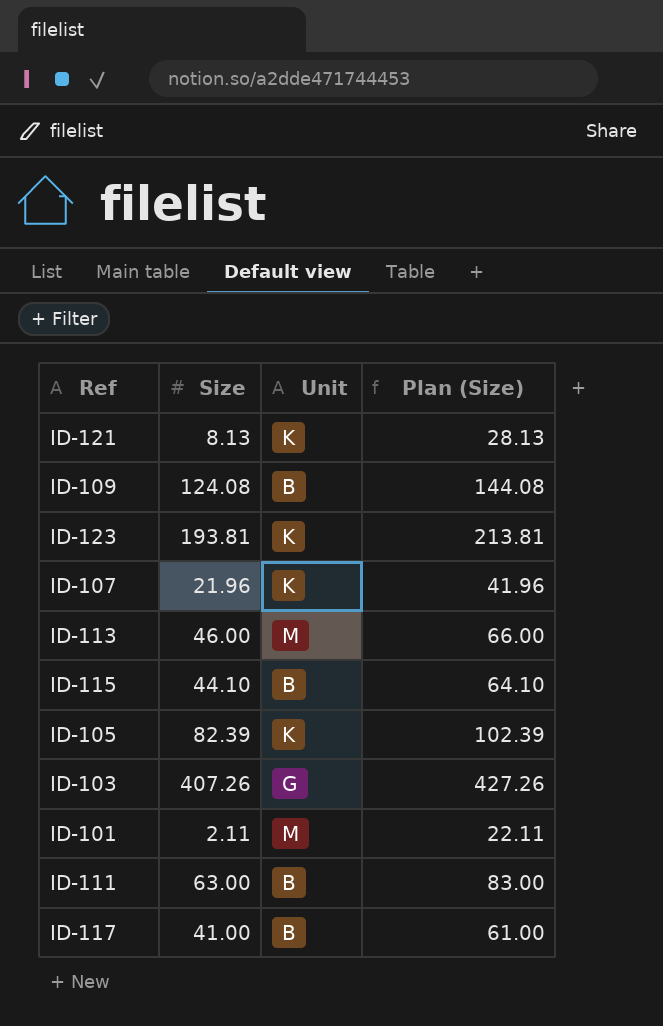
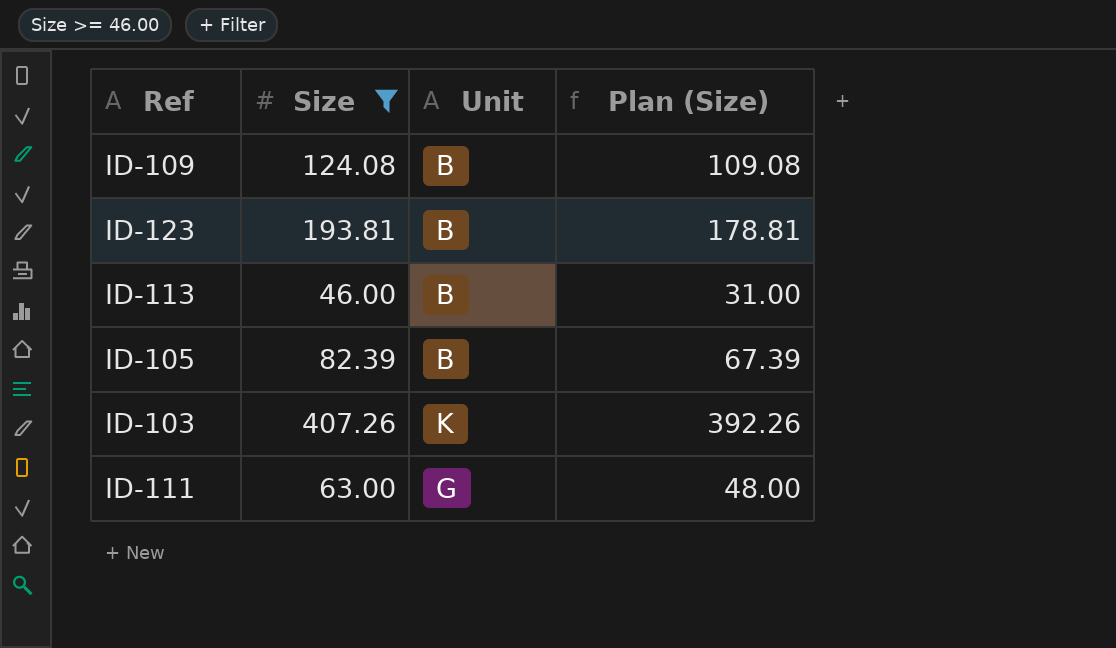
filter: none -> Size >= 46.00
column Plan (Size) | formula: [Size] + 20 -> [Size] - 15
ID-123 | Unit: K -> B
ID-113 | Unit: M -> B
ID-105 | Unit: K -> B
ID-103 | Unit: G -> K
ID-111 | Unit: B -> G

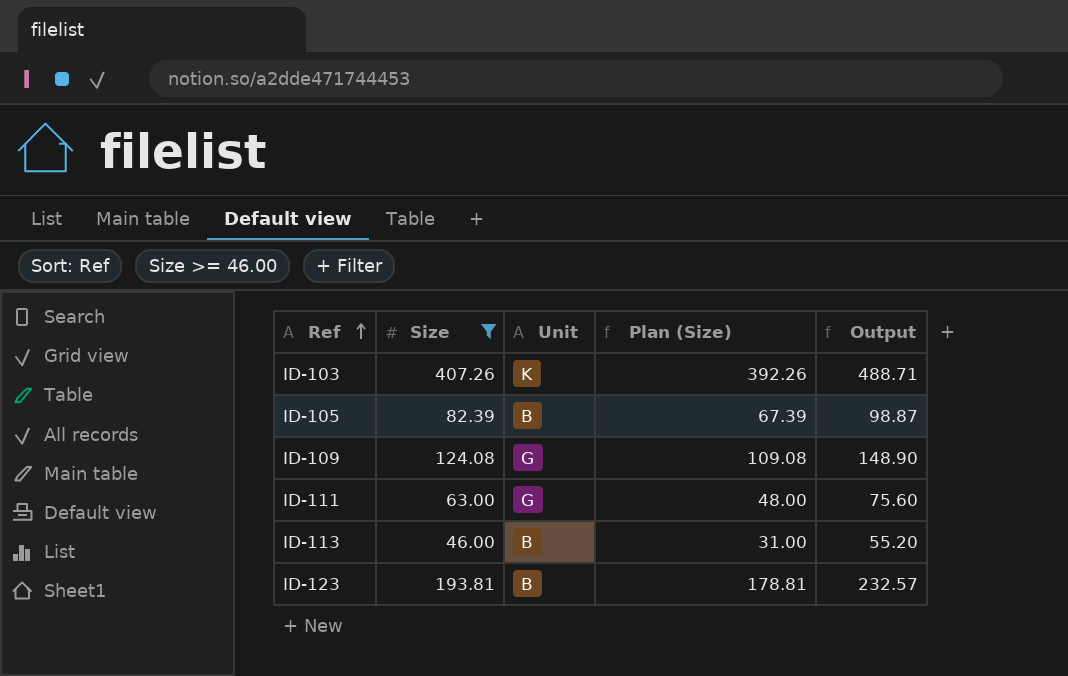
row order: none -> Ref ascending
column Output | formula: none -> [Size] * 1.2
ID-109 | Unit: B -> G

